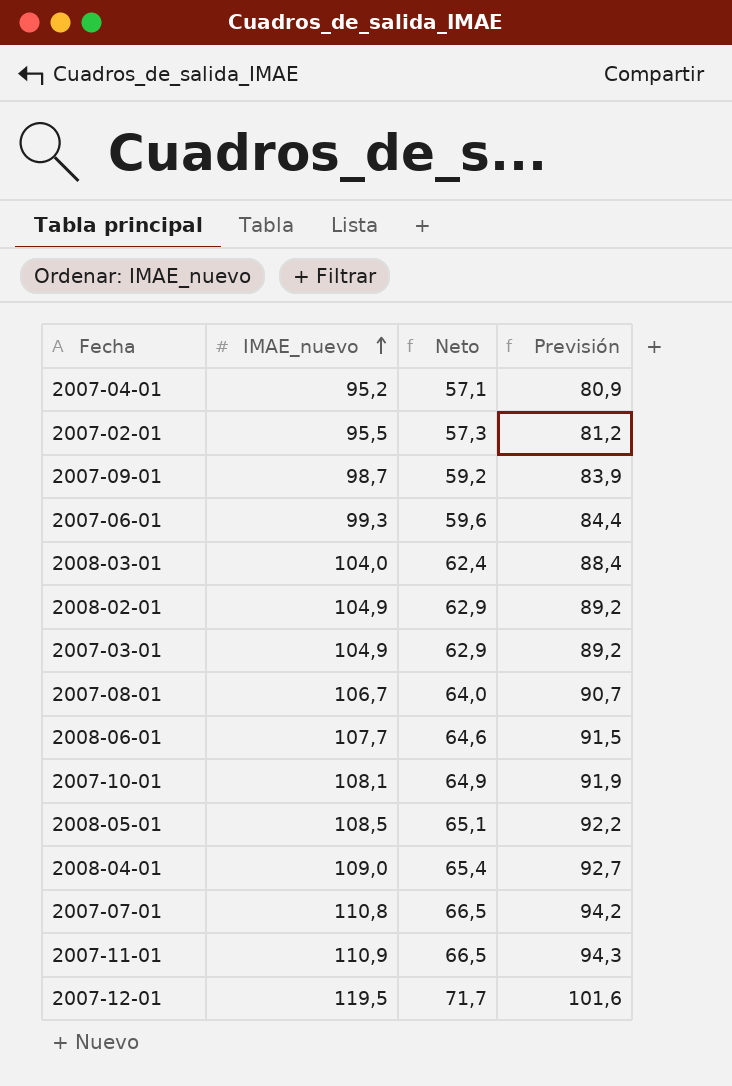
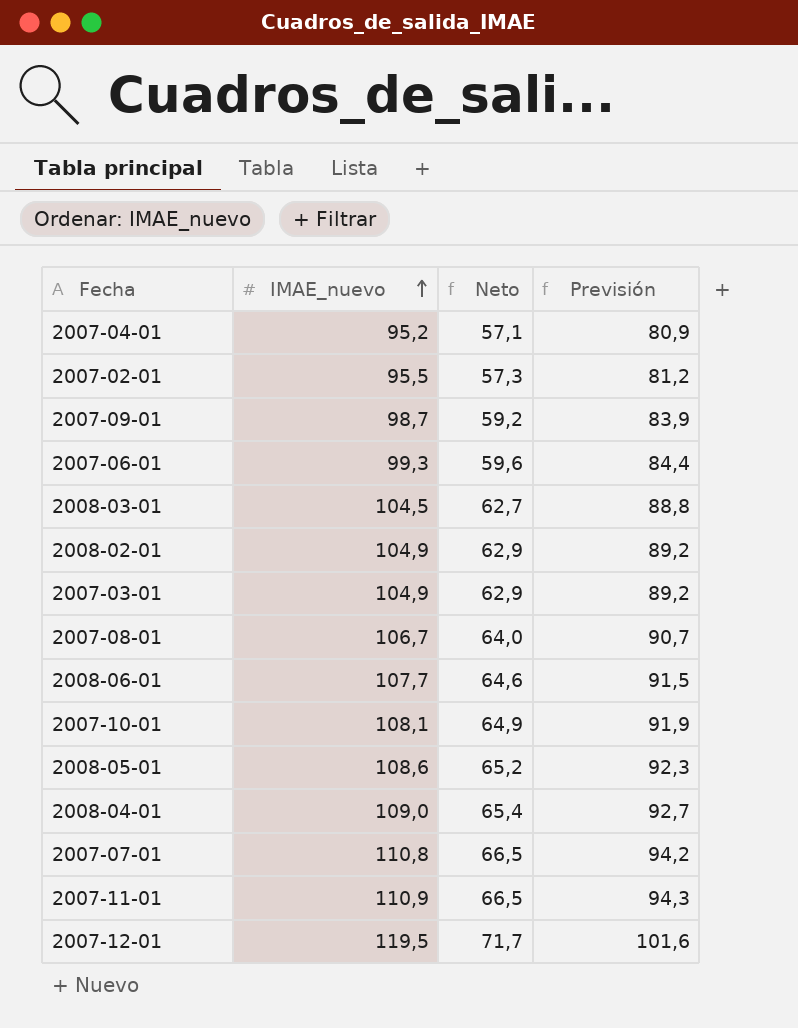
2008-03-01 | IMAE_nuevo: 104,0 -> 104,5
2008-03-01 | Neto: 62,4 -> 62,7
2008-03-01 | Previsión: 88,4 -> 88,8
2008-05-01 | IMAE_nuevo: 108,5 -> 108,6
2008-05-01 | Neto: 65,1 -> 65,2
2008-05-01 | Previsión: 92,2 -> 92,3

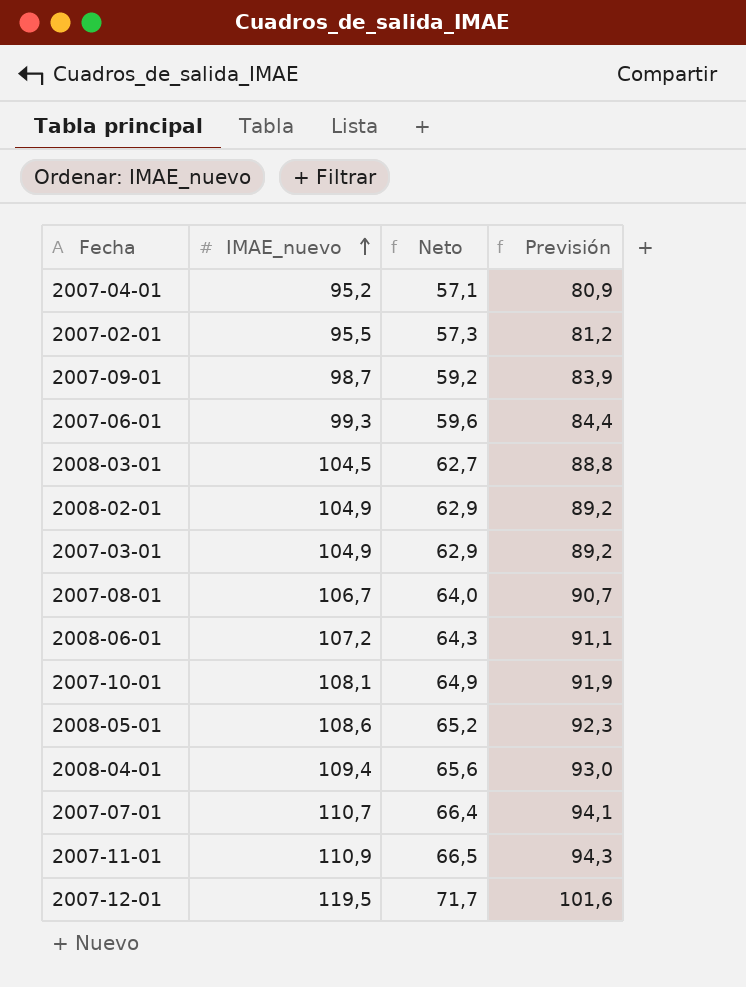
2008-06-01 | IMAE_nuevo: 107,7 -> 107,2
2008-06-01 | Neto: 64,6 -> 64,3
2008-06-01 | Previsión: 91,5 -> 91,1
2008-04-01 | IMAE_nuevo: 109,0 -> 109,4
2008-04-01 | Neto: 65,4 -> 65,6
2008-04-01 | Previsión: 92,7 -> 93,0
2007-07-01 | IMAE_nuevo: 110,8 -> 110,7
2007-07-01 | Neto: 66,5 -> 66,4
2007-07-01 | Previsión: 94,2 -> 94,1

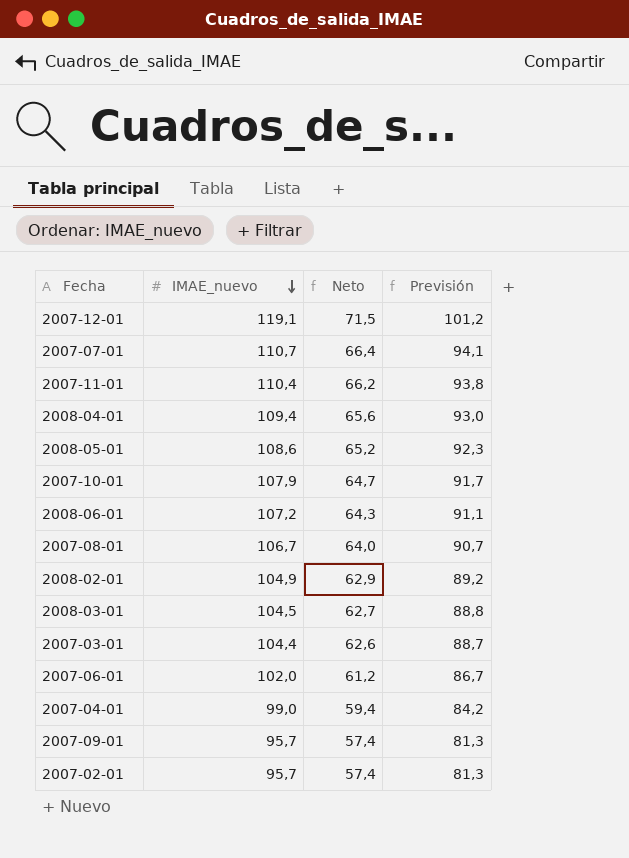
row order: IMAE_nuevo ascending -> IMAE_nuevo descending
2007-12-01 | IMAE_nuevo: 119,5 -> 119,1
2007-12-01 | Neto: 71,7 -> 71,5
2007-12-01 | Previsión: 101,6 -> 101,2
2007-11-01 | IMAE_nuevo: 110,9 -> 110,4
2007-11-01 | Neto: 66,5 -> 66,2
2007-11-01 | Previsión: 94,3 -> 93,8
2007-10-01 | IMAE_nuevo: 108,1 -> 107,9
2007-10-01 | Neto: 64,9 -> 64,7
2007-10-01 | Previsión: 91,9 -> 91,7
2007-03-01 | IMAE_nuevo: 104,9 -> 104,4
2007-03-01 | Neto: 62,9 -> 62,6
2007-03-01 | Previsión: 89,2 -> 88,7
2007-06-01 | IMAE_nuevo: 99,3 -> 102,0
2007-06-01 | Neto: 59,6 -> 61,2
2007-06-01 | Previsión: 84,4 -> 86,7
2007-04-01 | IMAE_nuevo: 95,2 -> 99,0
2007-04-01 | Neto: 57,1 -> 59,4
2007-04-01 | Previsión: 80,9 -> 84,2
2007-09-01 | IMAE_nuevo: 98,7 -> 95,7
2007-09-01 | Neto: 59,2 -> 57,4
2007-09-01 | Previsión: 83,9 -> 81,3
2007-02-01 | IMAE_nuevo: 95,5 -> 95,7
2007-02-01 | Neto: 57,3 -> 57,4
2007-02-01 | Previsión: 81,2 -> 81,3

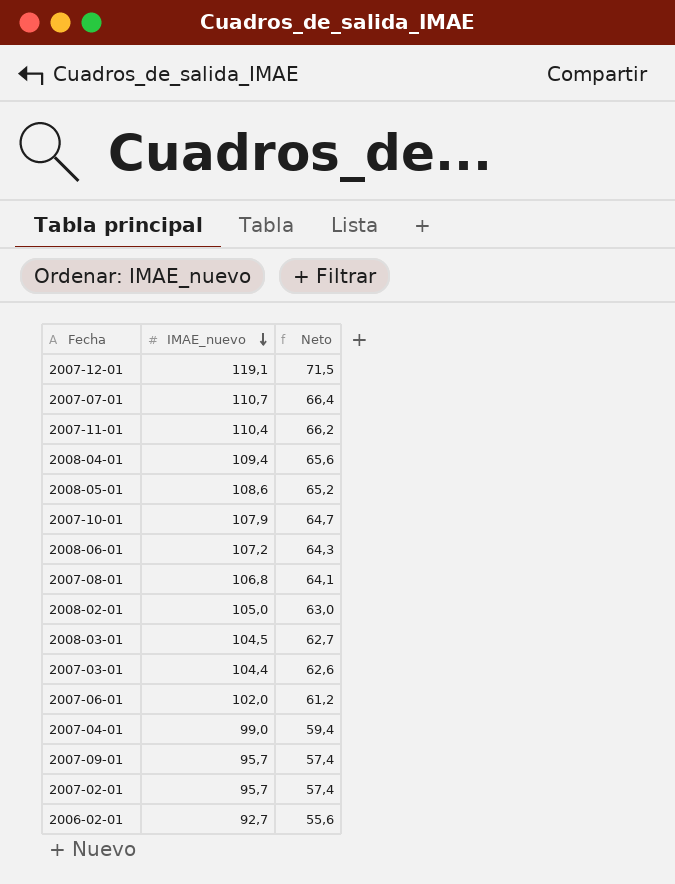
column Previsión | formula: [IMAE_nuevo] * 0,85 -> none
2007-08-01 | IMAE_nuevo: 106,7 -> 106,8
2007-08-01 | Neto: 64,0 -> 64,1
2008-02-01 | IMAE_nuevo: 104,9 -> 105,0
2008-02-01 | Neto: 62,9 -> 63,0
row 2006-02-01: none -> 92,7 | 55,6

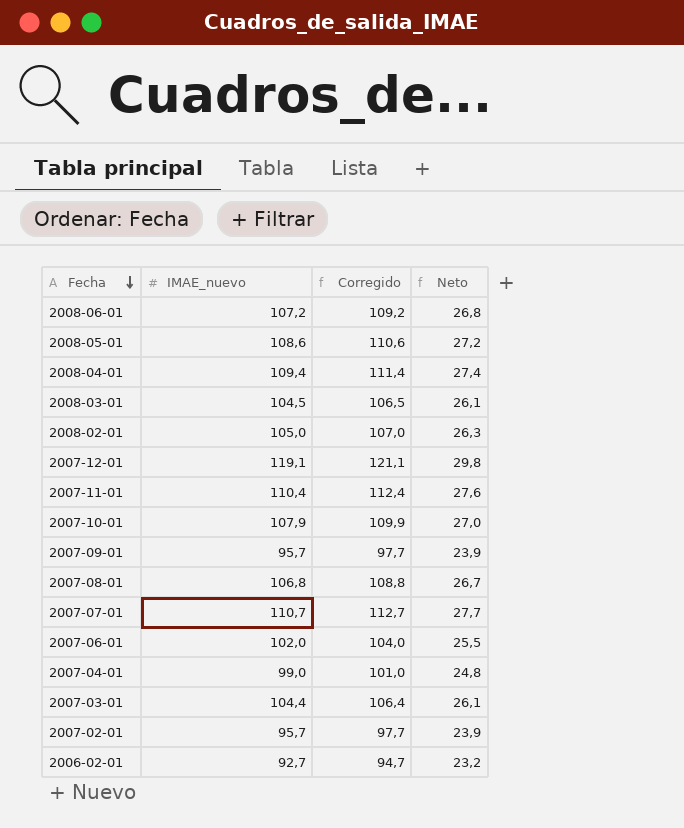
row order: IMAE_nuevo descending -> Fecha descending
column Corregido | formula: none -> [IMAE_nuevo] + 2
column Neto | formula: [IMAE_nuevo] * 0,6 -> [IMAE_nuevo] * 0,25

